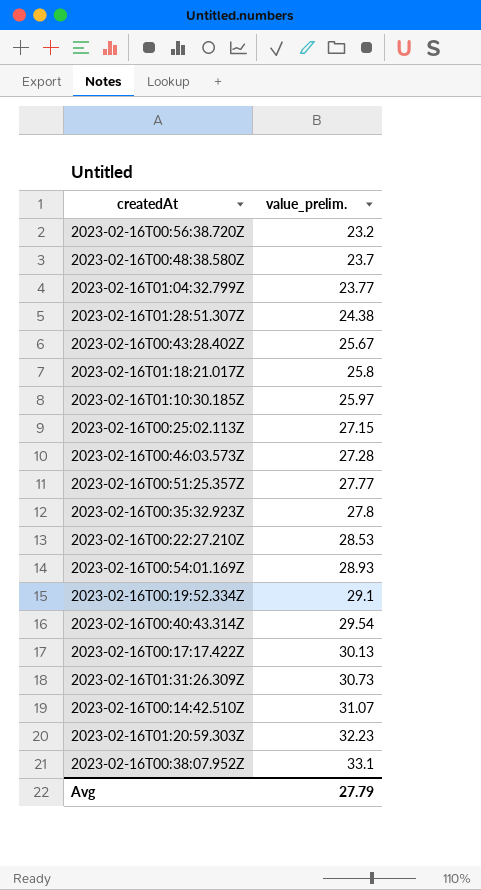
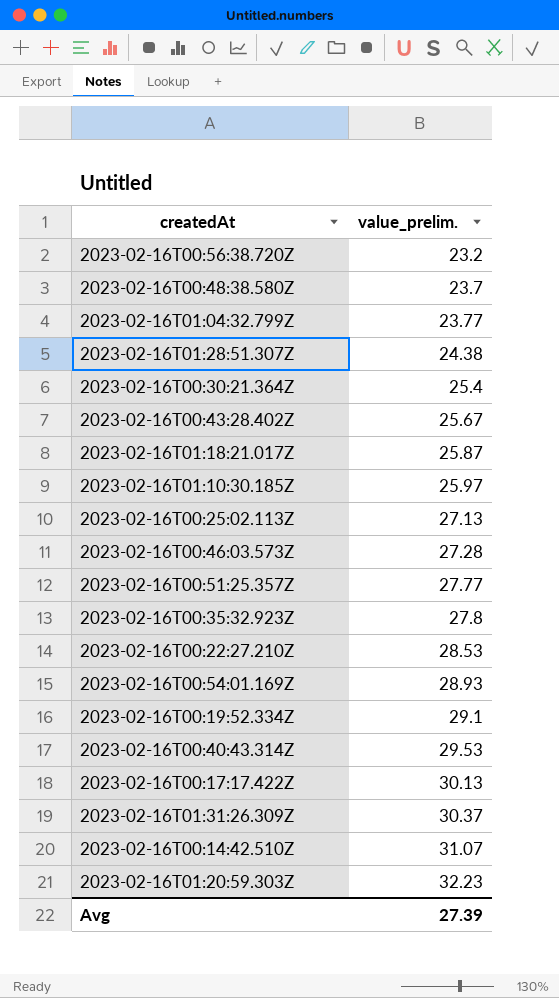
row 2023-02-16T00:38:07.952Z: 33.1 -> none
row 2023-02-16T00:30:21.364Z: none -> 25.4
2023-02-16T01:18:21.017Z | value_prelim.: 25.8 -> 25.87
2023-02-16T00:25:02.113Z | value_prelim.: 27.15 -> 27.13
2023-02-16T00:40:43.314Z | value_prelim.: 29.54 -> 29.53
2023-02-16T01:31:26.309Z | value_prelim.: 30.73 -> 30.37
Avg | value_prelim.: 27.79 -> 27.39

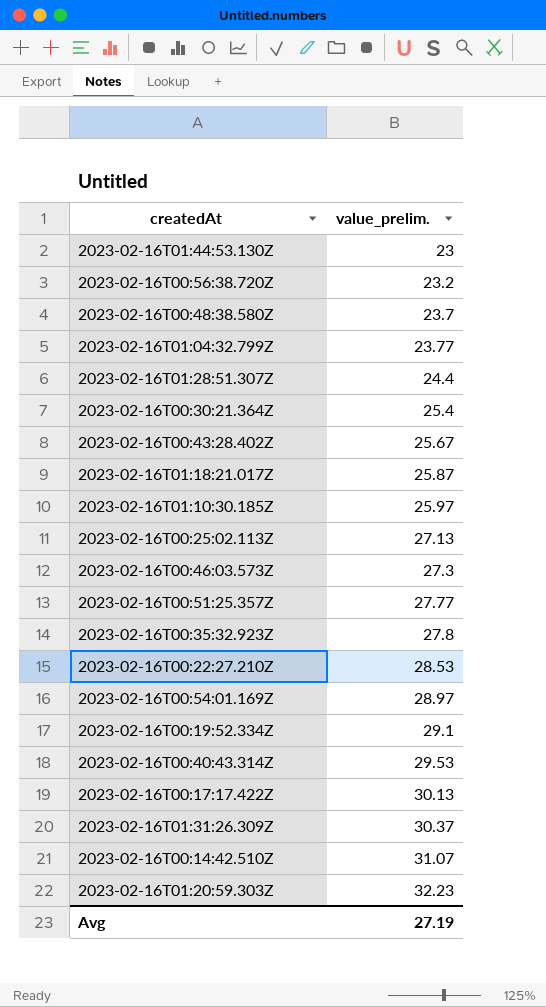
row 2023-02-16T01:44:53.130Z: none -> 23
2023-02-16T01:28:51.307Z | value_prelim.: 24.38 -> 24.4
2023-02-16T00:46:03.573Z | value_prelim.: 27.28 -> 27.3
2023-02-16T00:54:01.169Z | value_prelim.: 28.93 -> 28.97
Avg | value_prelim.: 27.39 -> 27.19

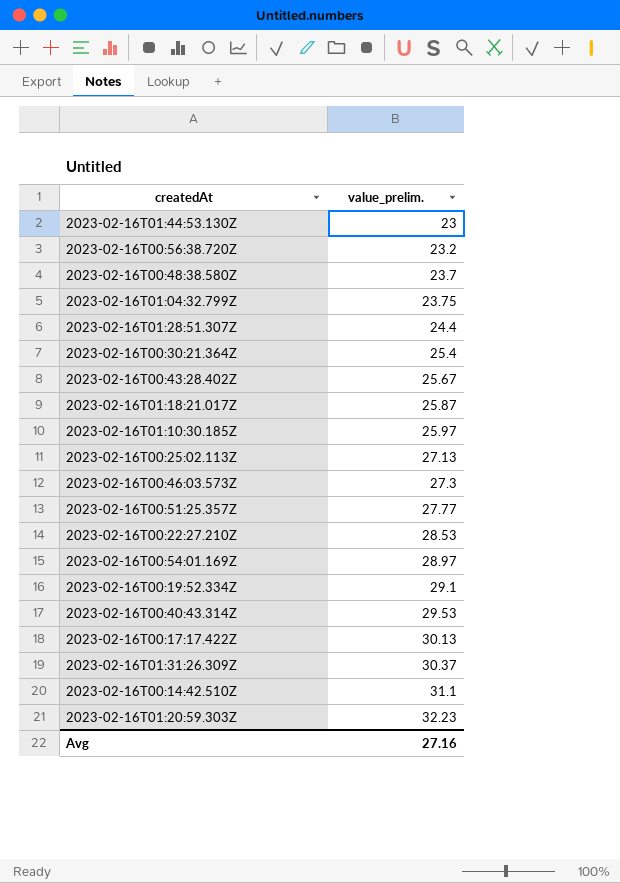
row 2023-02-16T00:35:32.923Z: 27.8 -> none
2023-02-16T01:04:32.799Z | value_prelim.: 23.77 -> 23.75
2023-02-16T00:14:42.510Z | value_prelim.: 31.07 -> 31.1
Avg | value_prelim.: 27.19 -> 27.16

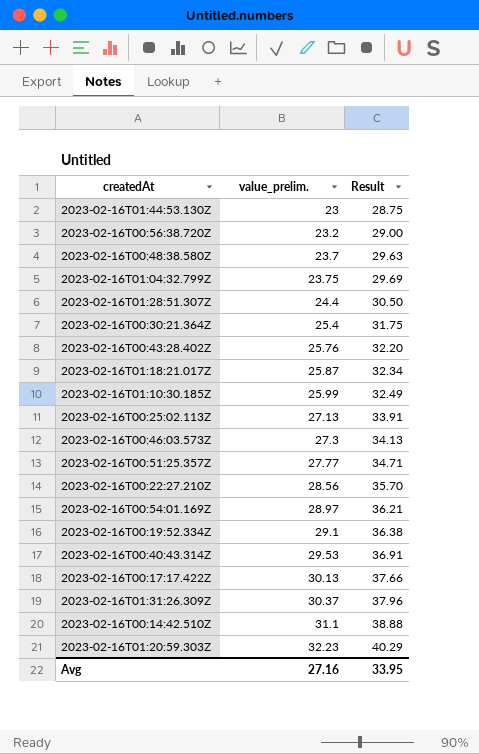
column Result | formula: none -> [value_prelim.] * 1.25
2023-02-16T00:43:28.402Z | value_prelim.: 25.67 -> 25.76
2023-02-16T01:10:30.185Z | value_prelim.: 25.97 -> 25.99
2023-02-16T00:22:27.210Z | value_prelim.: 28.53 -> 28.56

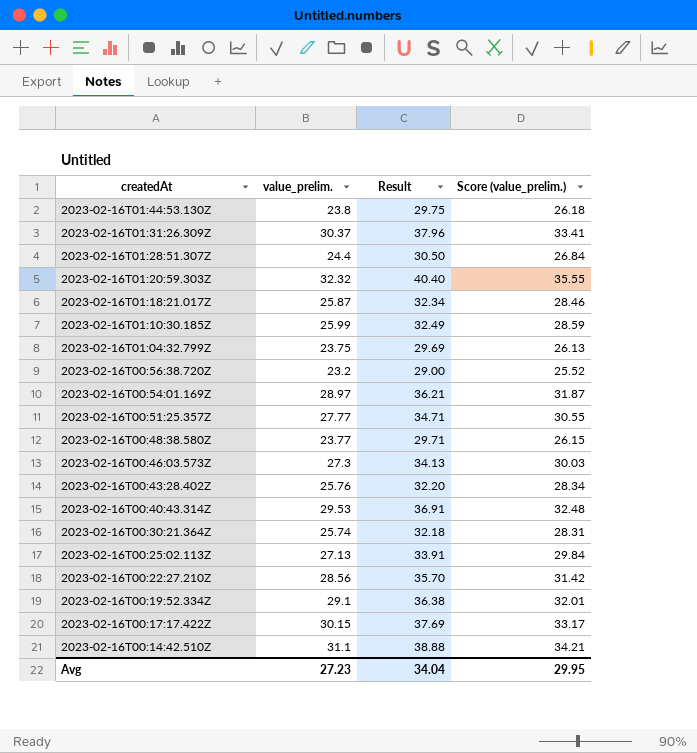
row order: value_prelim. ascending -> createdAt descending
column Score (value_prelim.) | formula: none -> [value_prelim.] * 1.1
2023-02-16T01:44:53.130Z | value_prelim.: 23 -> 23.8
2023-02-16T01:44:53.130Z | Result: 28.75 -> 29.75
2023-02-16T01:20:59.303Z | value_prelim.: 32.23 -> 32.32
2023-02-16T01:20:59.303Z | Result: 40.29 -> 40.40
2023-02-16T00:48:38.580Z | value_prelim.: 23.7 -> 23.77
2023-02-16T00:48:38.580Z | Result: 29.63 -> 29.71
2023-02-16T00:30:21.364Z | value_prelim.: 25.4 -> 25.74
2023-02-16T00:30:21.364Z | Result: 31.75 -> 32.18
2023-02-16T00:17:17.422Z | value_prelim.: 30.13 -> 30.15
2023-02-16T00:17:17.422Z | Result: 37.66 -> 37.69
Avg | value_prelim.: 27.16 -> 27.23
Avg | Result: 33.95 -> 34.04

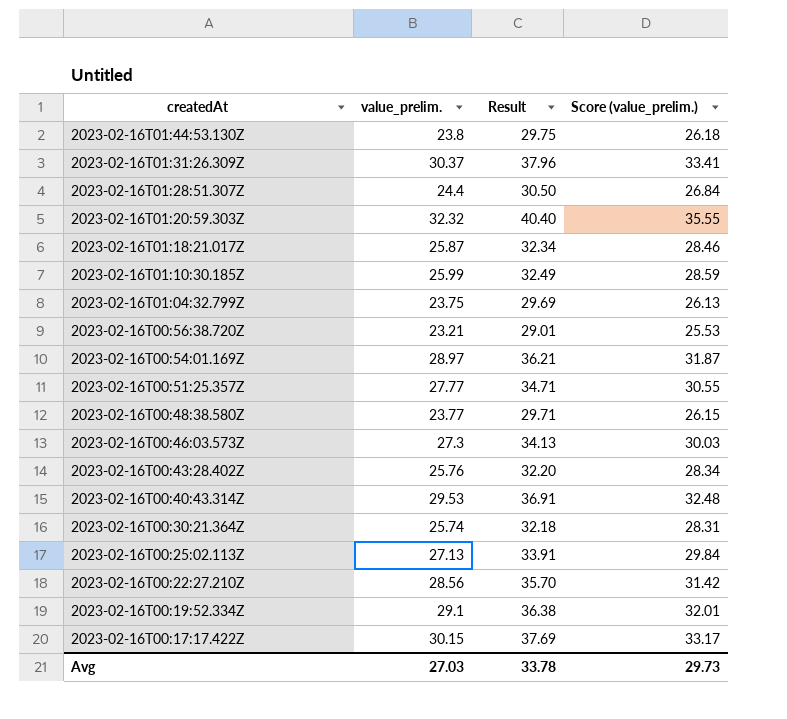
row 2023-02-16T00:14:42.510Z: 31.1 | 38.88 | 34.21 -> none
2023-02-16T00:56:38.720Z | value_prelim.: 23.2 -> 23.21
2023-02-16T00:56:38.720Z | Result: 29.00 -> 29.01
2023-02-16T00:56:38.720Z | Score (value_prelim.): 25.52 -> 25.53
Avg | value_prelim.: 27.23 -> 27.03
Avg | Result: 34.04 -> 33.78
Avg | Score (value_prelim.): 29.95 -> 29.73

